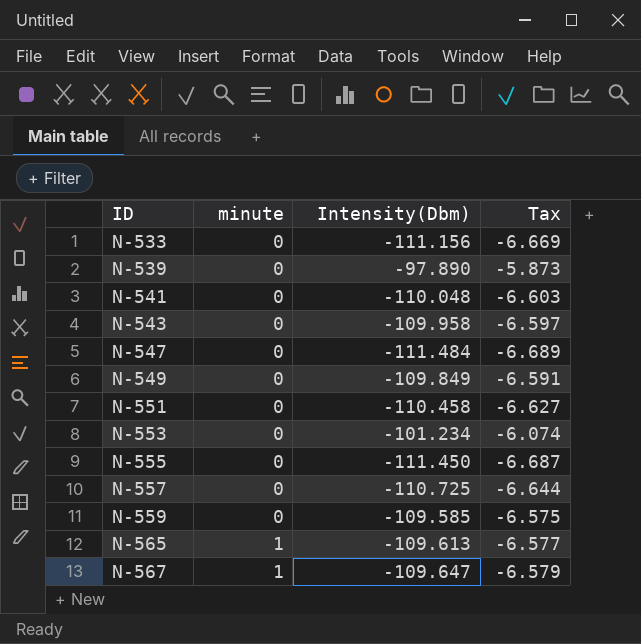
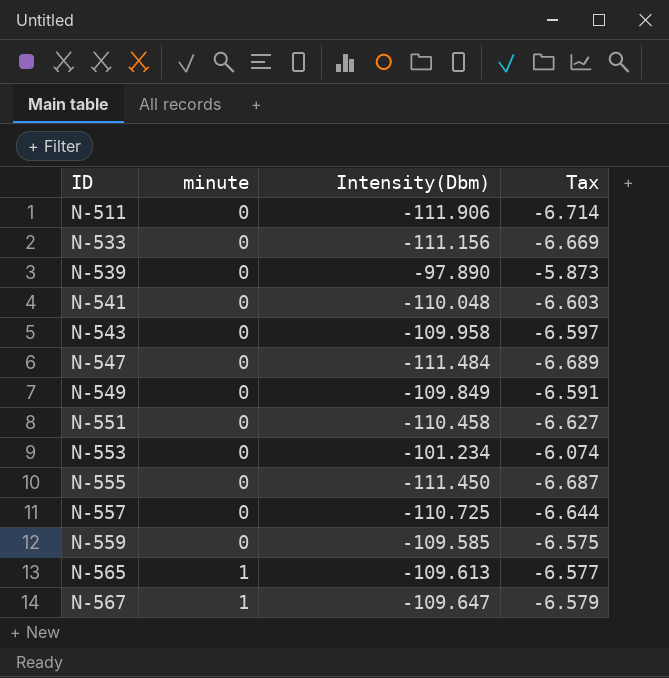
row N-511: none -> 0 | -111.906 | -6.714

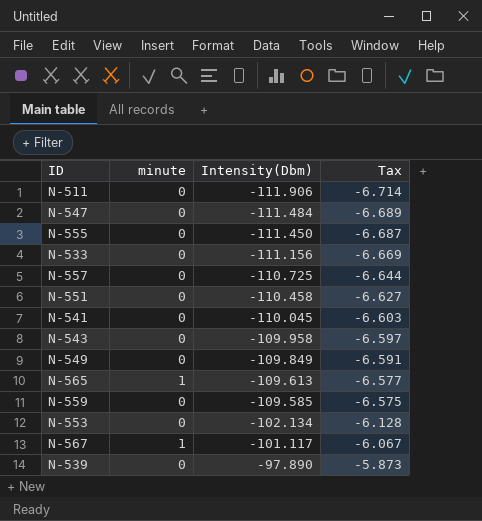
row order: ID ascending -> Intensity(Dbm) ascending
N-541 | Intensity(Dbm): -110.048 -> -110.045
N-553 | Intensity(Dbm): -101.234 -> -102.134
N-553 | Tax: -6.074 -> -6.128
N-567 | Intensity(Dbm): -109.647 -> -101.117
N-567 | Tax: -6.579 -> -6.067

